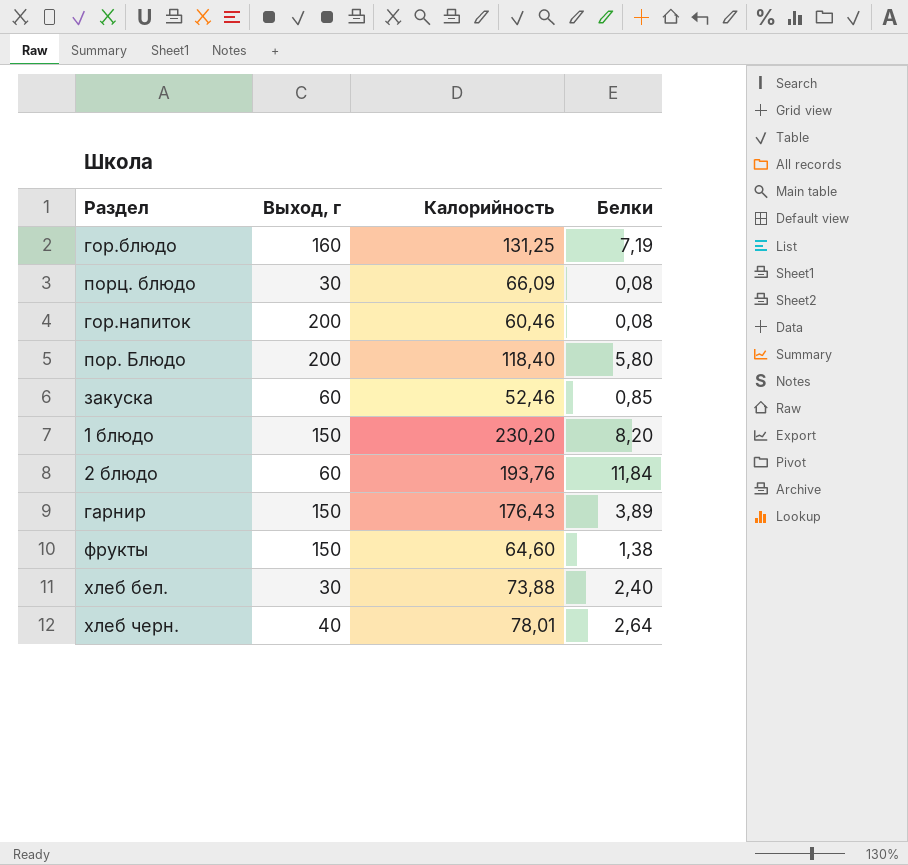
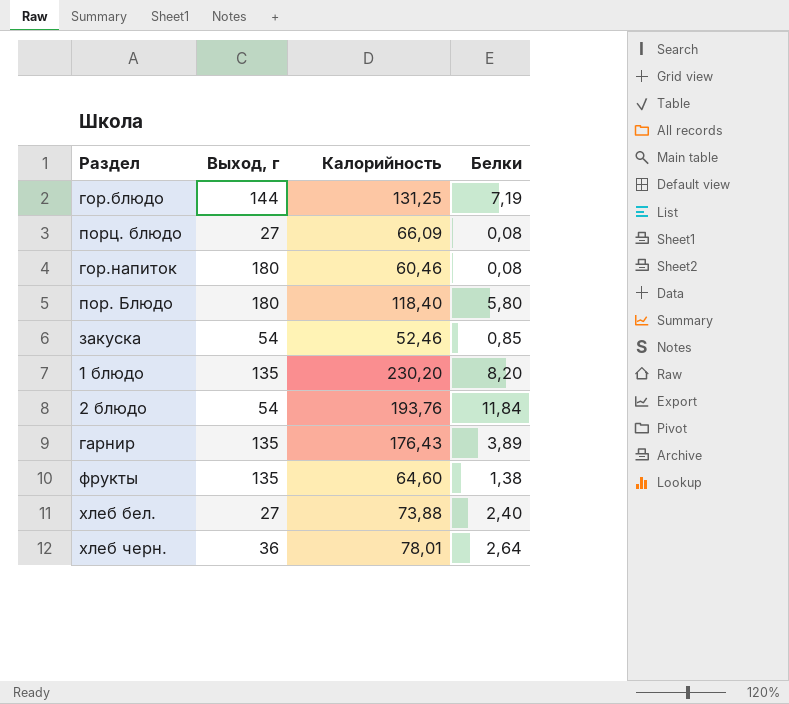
гор.блюдо | Выход, г: 160 -> 144
порц. блюдо | Выход, г: 30 -> 27
гор.напиток | Выход, г: 200 -> 180
пор. Блюдо | Выход, г: 200 -> 180
закуска | Выход, г: 60 -> 54
1 блюдо | Выход, г: 150 -> 135
2 блюдо | Выход, г: 60 -> 54
гарнир | Выход, г: 150 -> 135
фрукты | Выход, г: 150 -> 135
хлеб бел. | Выход, г: 30 -> 27
хлеб черн. | Выход, г: 40 -> 36

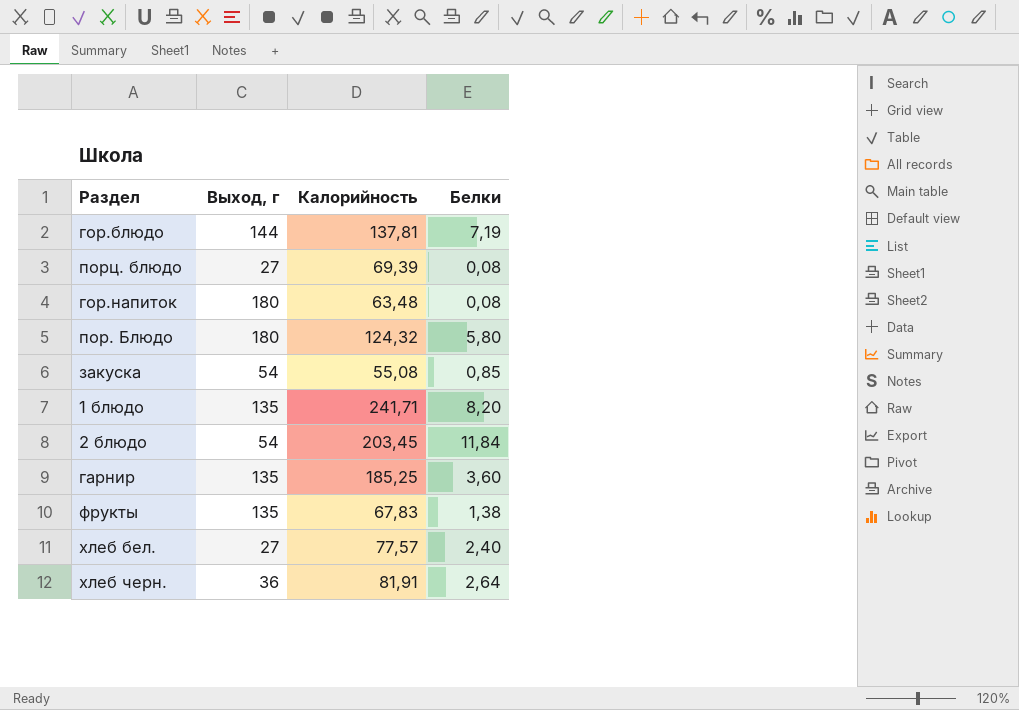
гор.блюдо | Калорийность: 131,25 -> 137,81
порц. блюдо | Калорийность: 66,09 -> 69,39
гор.напиток | Калорийность: 60,46 -> 63,48
пор. Блюдо | Калорийность: 118,40 -> 124,32
закуска | Калорийность: 52,46 -> 55,08
1 блюдо | Калорийность: 230,20 -> 241,71
2 блюдо | Калорийность: 193,76 -> 203,45
гарнир | Калорийность: 176,43 -> 185,25
гарнир | Белки: 3,89 -> 3,60
фрукты | Калорийность: 64,60 -> 67,83
хлеб бел. | Калорийность: 73,88 -> 77,57
хлеб черн. | Калорийность: 78,01 -> 81,91

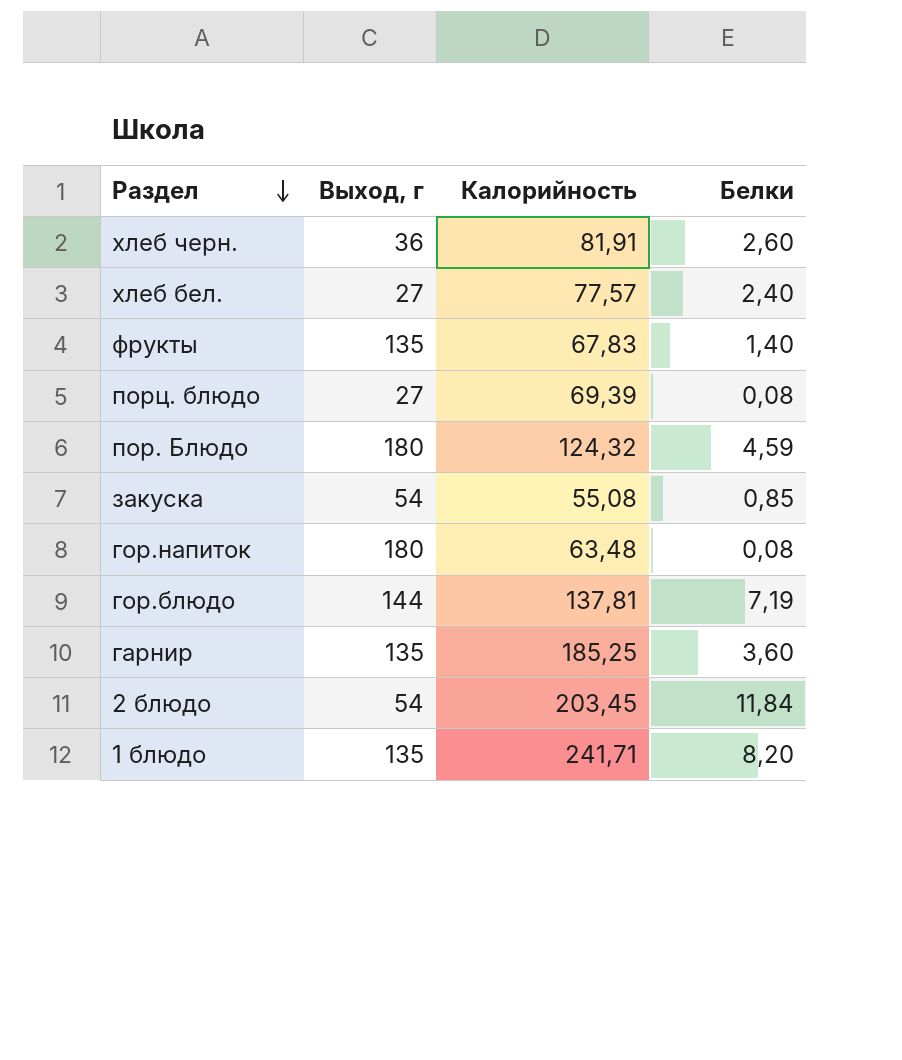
row order: none -> Раздел descending
хлеб черн. | Белки: 2,64 -> 2,60
фрукты | Белки: 1,38 -> 1,40
пор. Блюдо | Белки: 5,80 -> 4,59

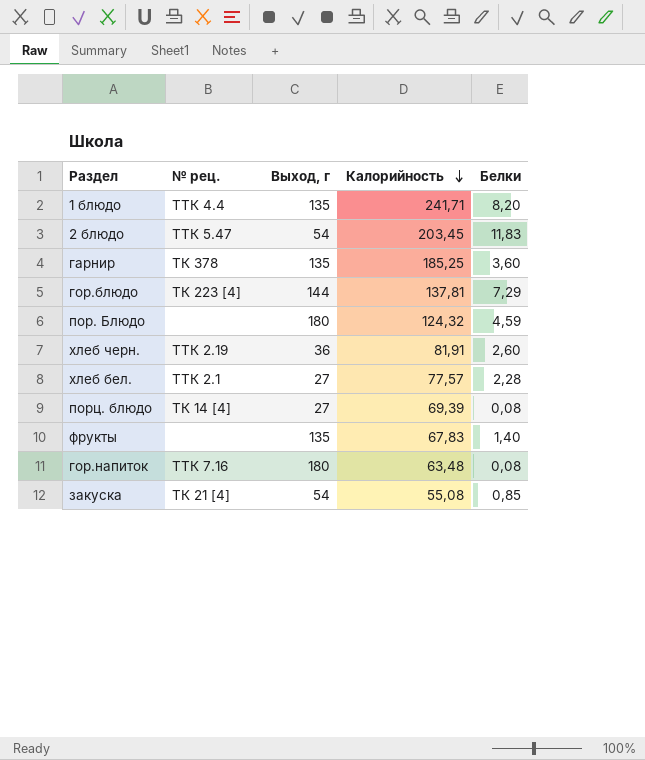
row order: Раздел descending -> Калорийность descending
column № рец. | position: none -> 2
2 блюдо | Белки: 11,84 -> 11,83
гор.блюдо | Белки: 7,19 -> 7,29
хлеб бел. | Белки: 2,40 -> 2,28

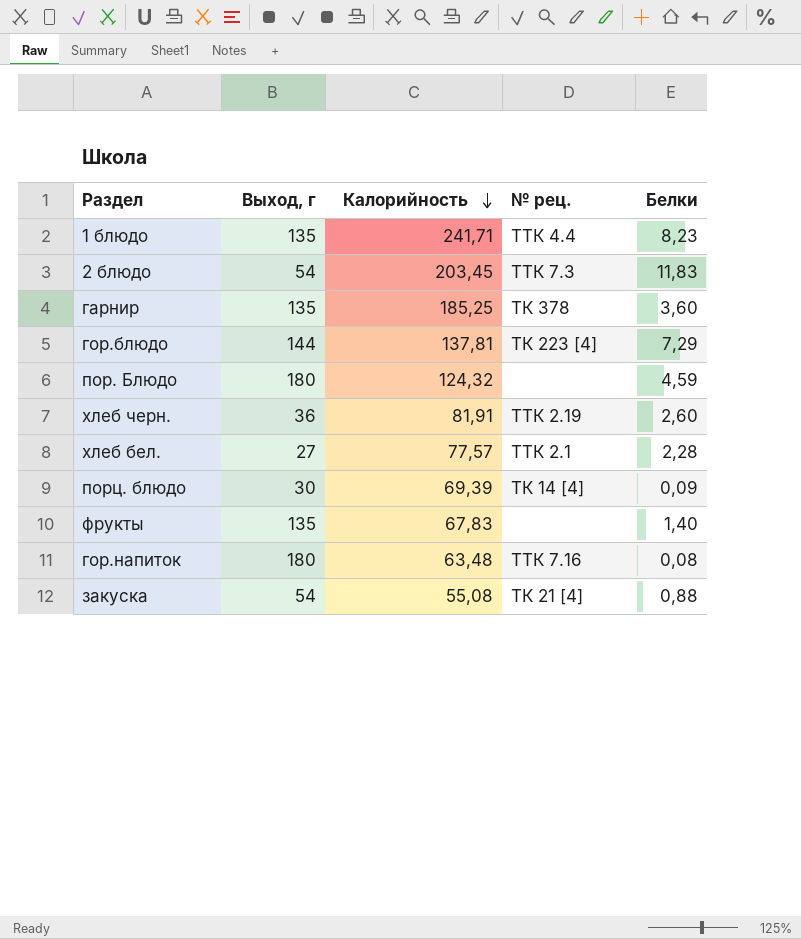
column № рец. | position: 2 -> 4
1 блюдо | Белки: 8,20 -> 8,23
2 блюдо | № рец.: ТТК 5.47 -> ТТК 7.3
порц. блюдо | Выход, г: 27 -> 30
порц. блюдо | Белки: 0,08 -> 0,09
закуска | Белки: 0,85 -> 0,88

